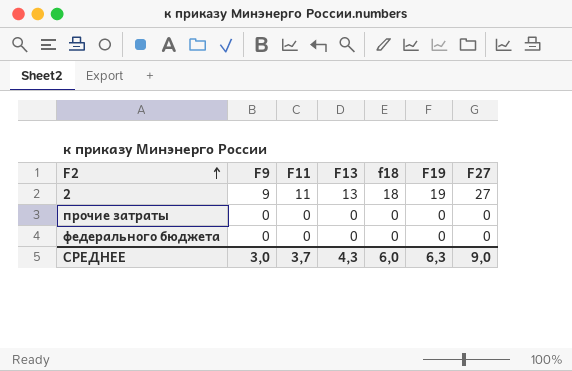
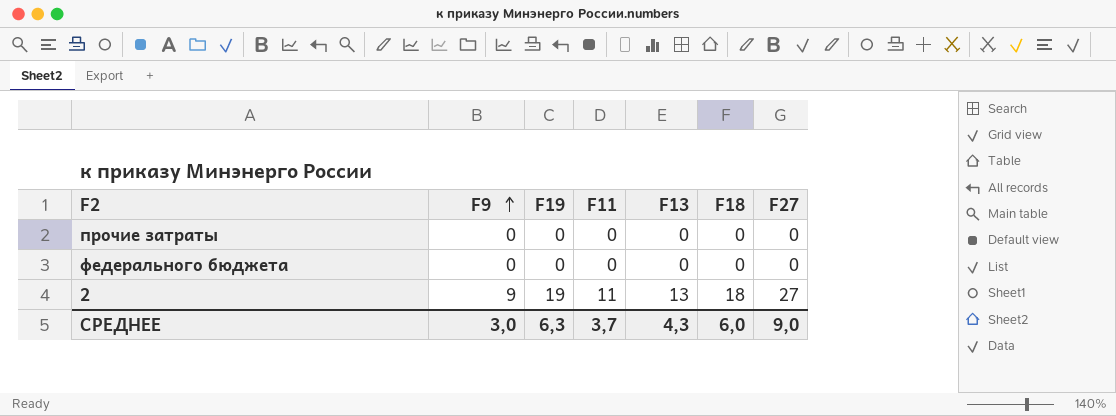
row order: F2 ascending -> F9 ascending
column F19 | position: 6 -> 3
column name: f18 -> F18

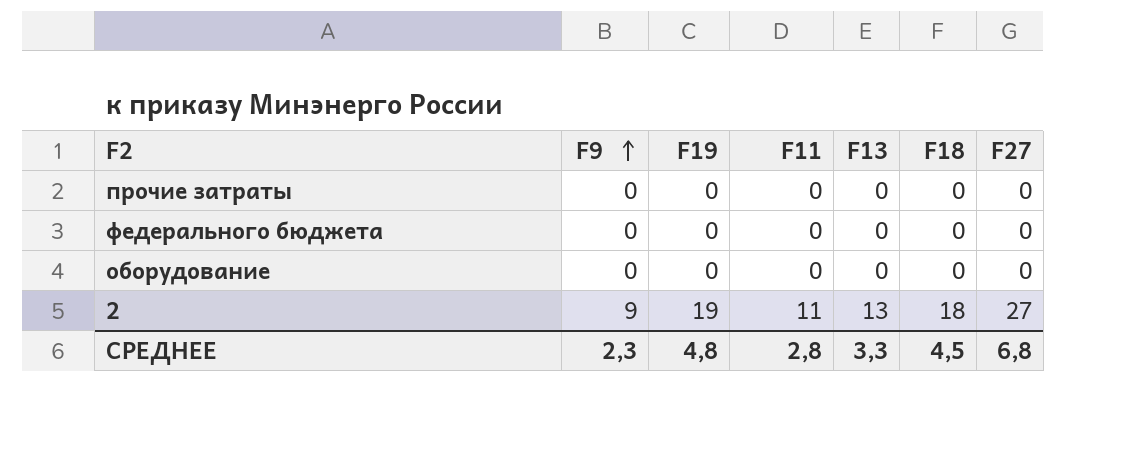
row оборудование: none -> 0 | 0 | 0 | 0 | 0 | 0
СРЕДНЕЕ | F9: 3,0 -> 2,3
СРЕДНЕЕ | F19: 6,3 -> 4,8
СРЕДНЕЕ | F11: 3,7 -> 2,8
СРЕДНЕЕ | F13: 4,3 -> 3,3
СРЕДНЕЕ | F18: 6,0 -> 4,5
СРЕДНЕЕ | F27: 9,0 -> 6,8

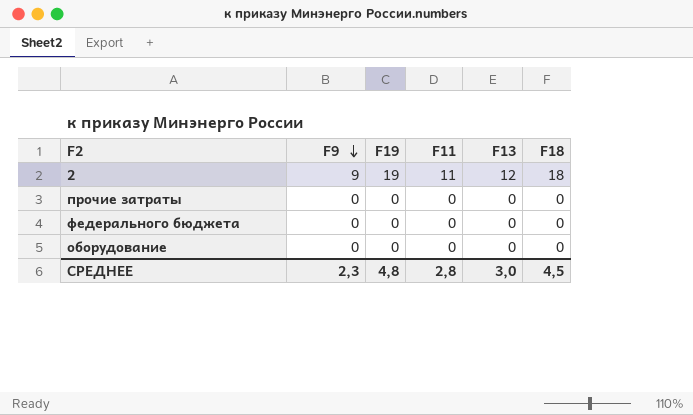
row order: F9 ascending -> F9 descending
column F27 | position: 7 -> none
2 | F13: 13 -> 12
СРЕДНЕЕ | F13: 3,3 -> 3,0

